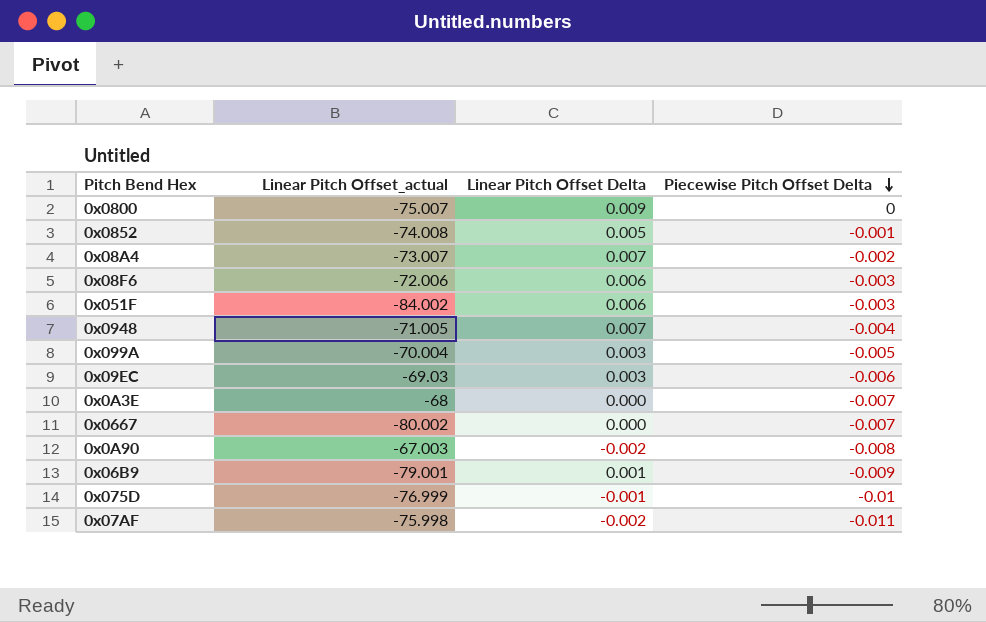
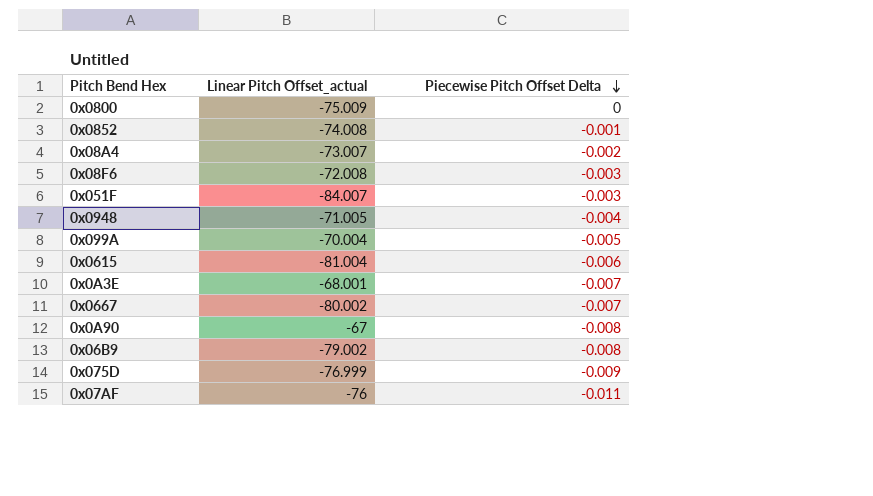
column Linear Pitch Offset Delta | position: 3 -> none
row 0x09EC: -69.03 | 0.003 | -0.006 -> none
0x0800 | Linear Pitch Offset_actual: -75.007 -> -75.009
0x08F6 | Linear Pitch Offset_actual: -72.006 -> -72.008
0x051F | Linear Pitch Offset_actual: -84.002 -> -84.007
row 0x0615: none -> -81.004 | -0.006
0x0A3E | Linear Pitch Offset_actual: -68 -> -68.001
0x0A90 | Linear Pitch Offset_actual: -67.003 -> -67
0x06B9 | Linear Pitch Offset_actual: -79.001 -> -79.002
0x06B9 | Piecewise Pitch Offset Delta: -0.009 -> -0.008
0x075D | Piecewise Pitch Offset Delta: -0.01 -> -0.009
0x07AF | Linear Pitch Offset_actual: -75.998 -> -76

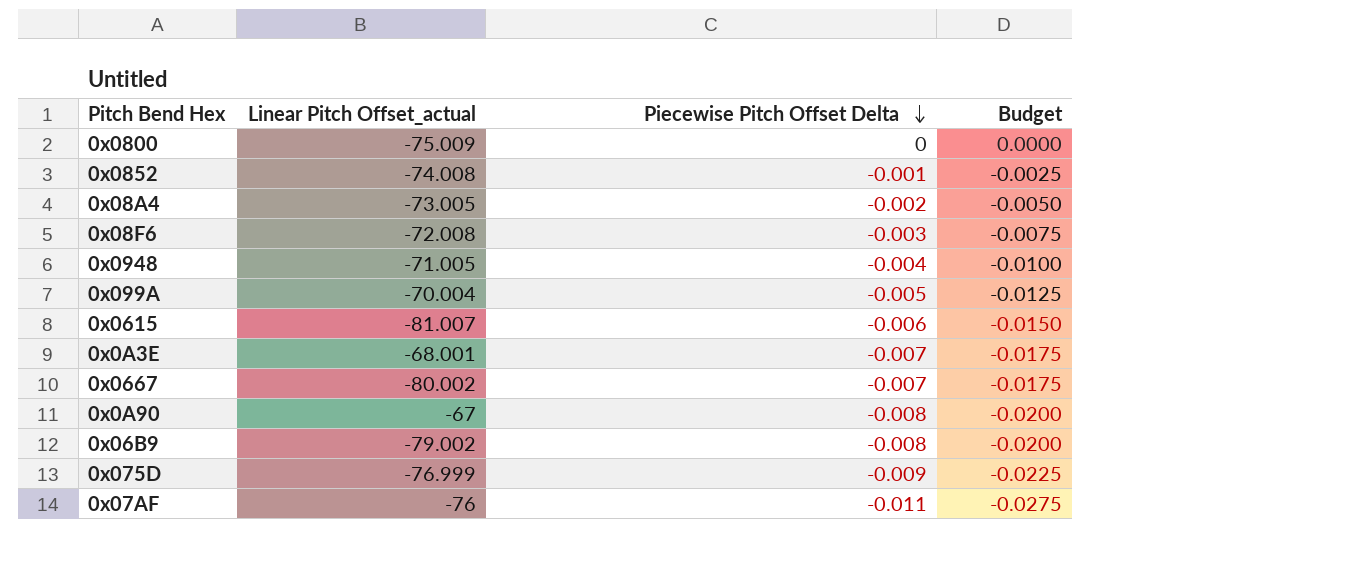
column Budget | formula: none -> [Piecewise Pitch Offset Delta] * 2.5
row 0x051F: -84.007 | -0.003 -> none
0x08A4 | Linear Pitch Offset_actual: -73.007 -> -73.005
0x0615 | Linear Pitch Offset_actual: -81.004 -> -81.007

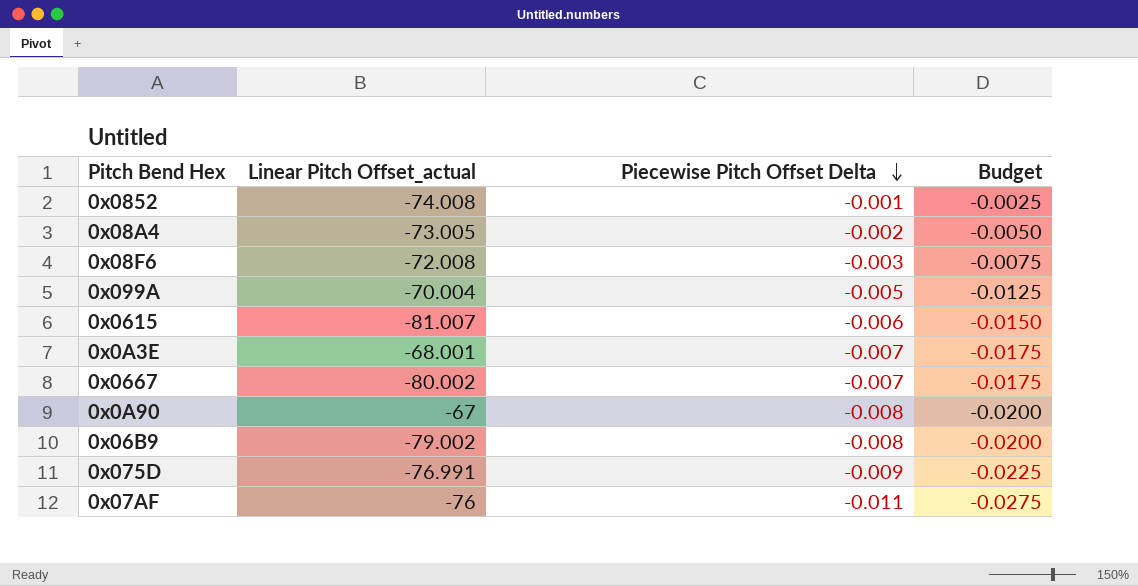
row 0x0800: -75.009 | 0 | 0.0000 -> none
row 0x0948: -71.005 | -0.004 | -0.0100 -> none
0x075D | Linear Pitch Offset_actual: -76.999 -> -76.991

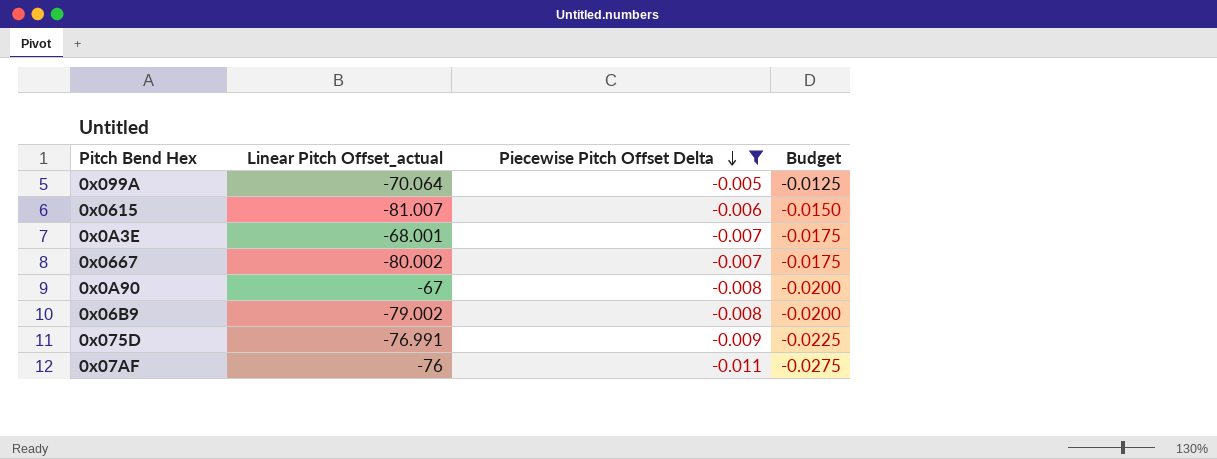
filter: none -> Piecewise Pitch Offset Delta <= -0.005
0x099A | Linear Pitch Offset_actual: -70.004 -> -70.064

